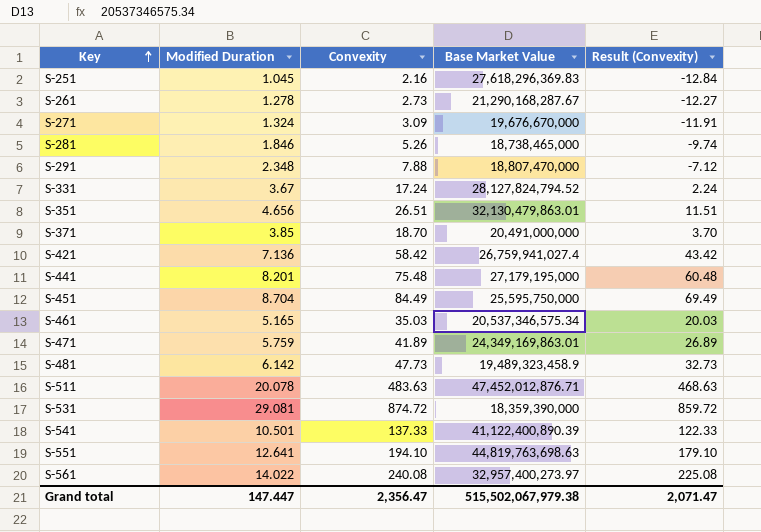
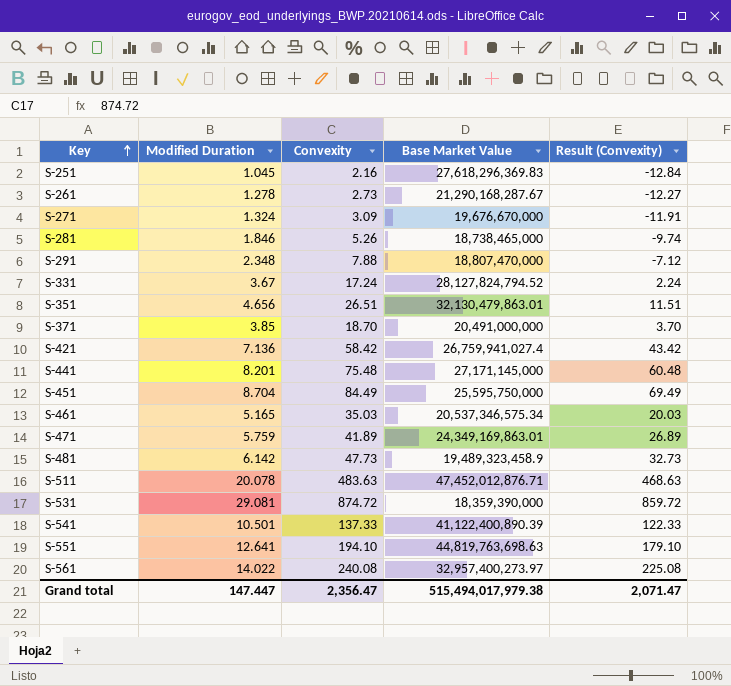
S-441 | Base Market Value: 27,179,195,000 -> 27,171,145,000
Grand total | Base Market Value: 515,502,067,979.38 -> 515,494,017,979.38

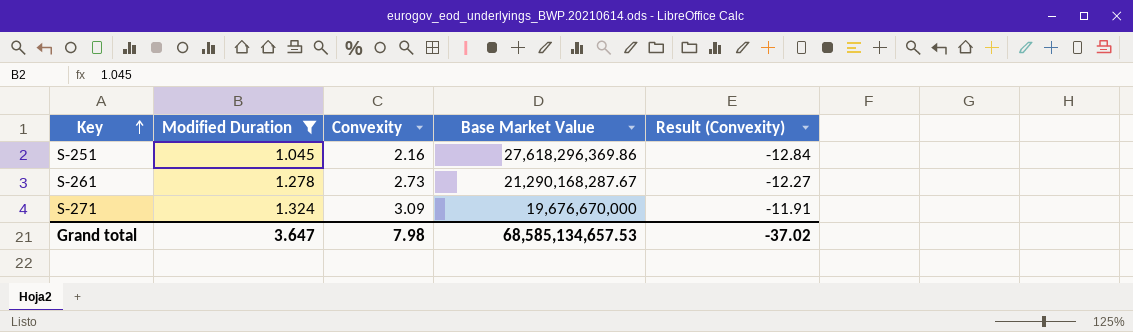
filter: none -> Modified Duration <= 1.324
S-251 | Base Market Value: 27,618,296,369.83 -> 27,618,296,369.86
Grand total | Modified Duration: 147.447 -> 3.647
Grand total | Convexity: 2,356.47 -> 7.98
Grand total | Base Market Value: 515,494,017,979.38 -> 68,585,134,657.53
Grand total | Result (Convexity): 2,071.47 -> -37.02

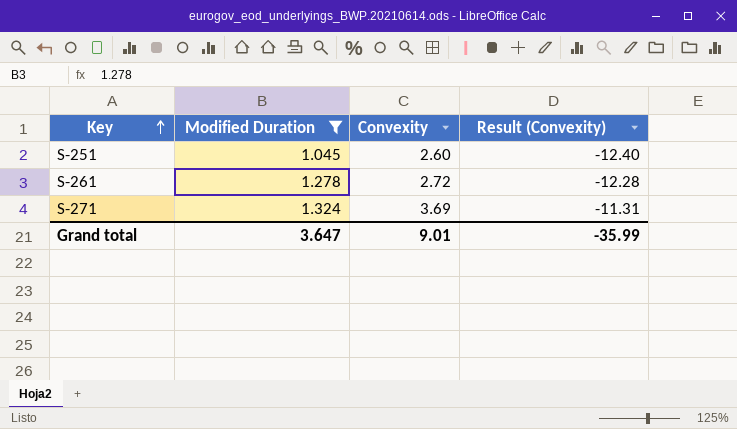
column Base Market Value | position: 4 -> none
S-251 | Convexity: 2.16 -> 2.60
S-251 | Result (Convexity): -12.84 -> -12.40
S-261 | Convexity: 2.73 -> 2.72
S-261 | Result (Convexity): -12.27 -> -12.28
S-271 | Convexity: 3.09 -> 3.69
S-271 | Result (Convexity): -11.91 -> -11.31
Grand total | Convexity: 7.98 -> 9.01
Grand total | Result (Convexity): -37.02 -> -35.99

